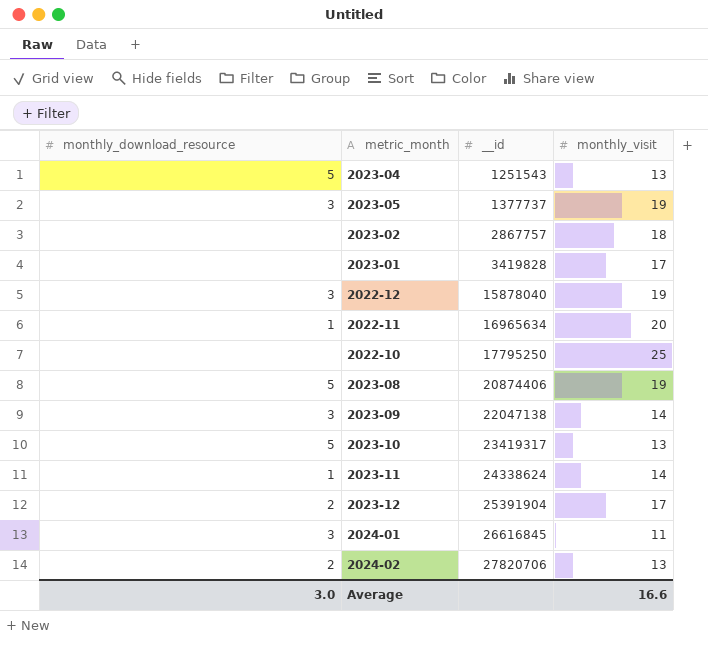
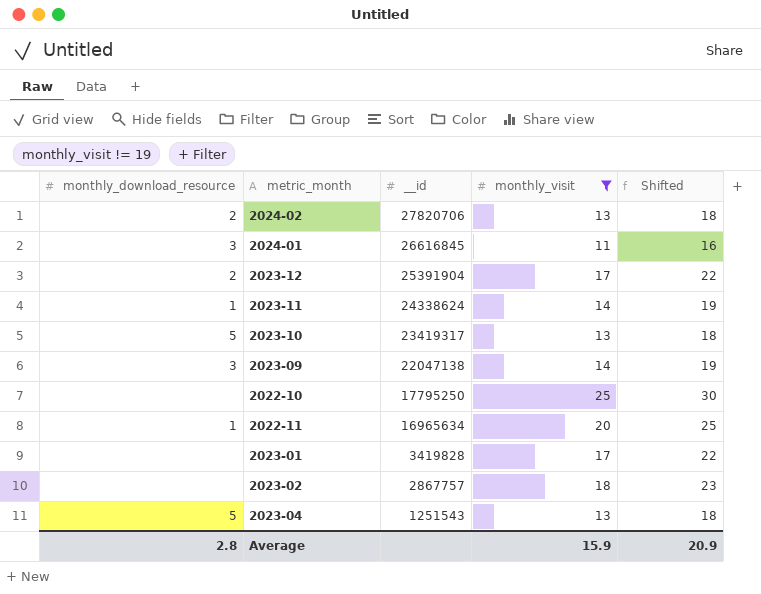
filter: none -> monthly_visit != 19
row order: __id ascending -> __id descending
column Shifted | formula: none -> [monthly_visit] + 5
Average | monthly_download_resource: 3.0 -> 2.8
Average | monthly_visit: 16.6 -> 15.9

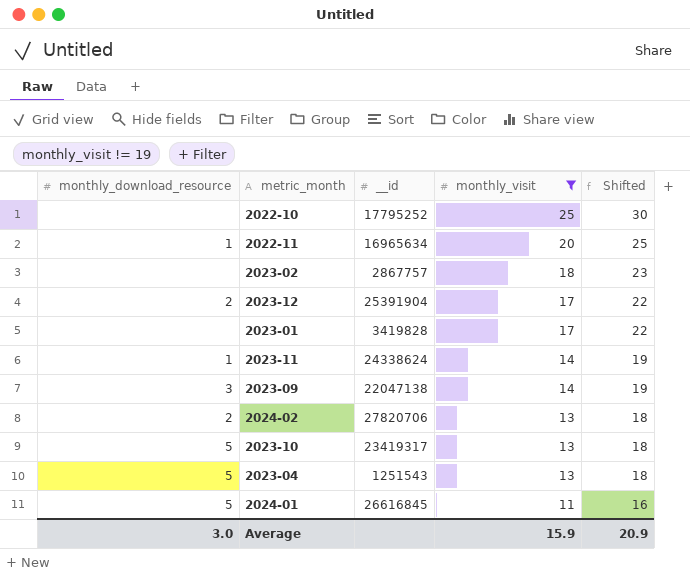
row order: __id descending -> monthly_visit descending
2022-10 | __id: 17795250 -> 17795252
2024-01 | monthly_download_resource: 3 -> 5
Average | monthly_download_resource: 2.8 -> 3.0

